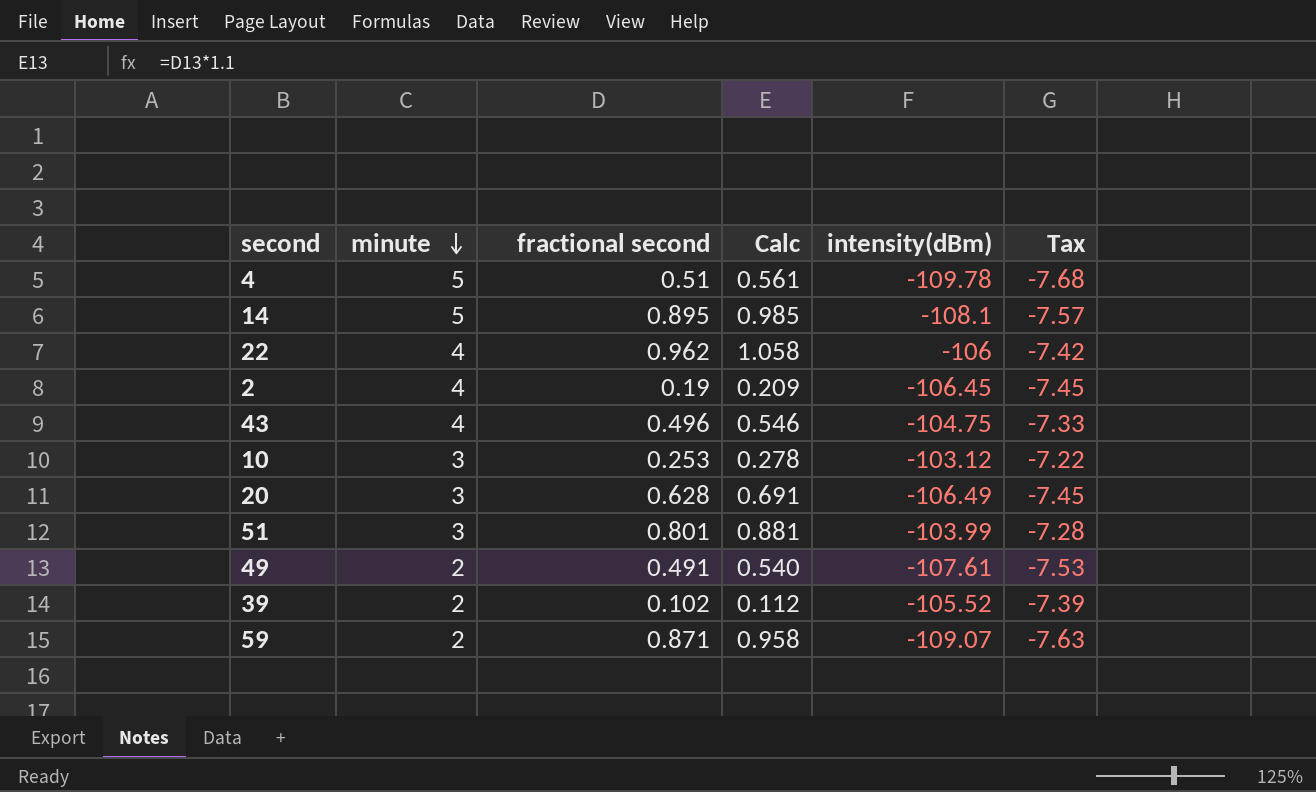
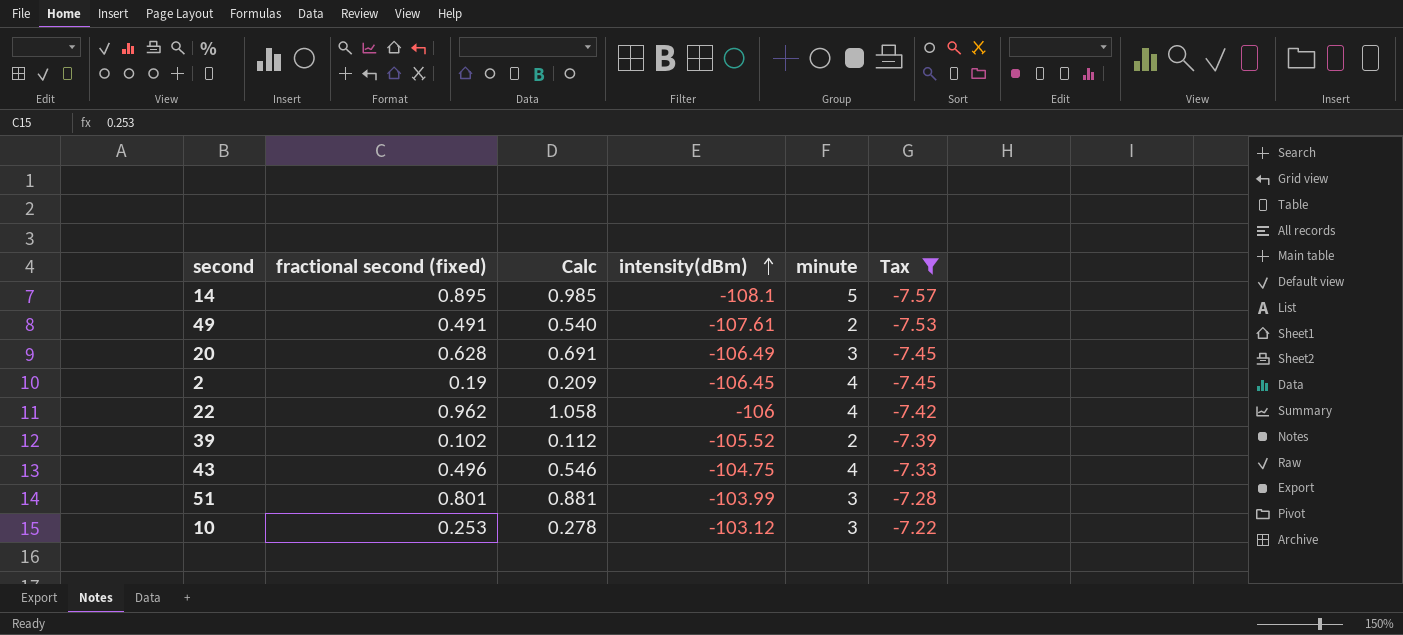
filter: none -> Tax >= -7.57
row order: minute descending -> intensity(dBm) ascending
column name: fractional second -> fractional second (fixed)
column minute | position: 2 -> 5

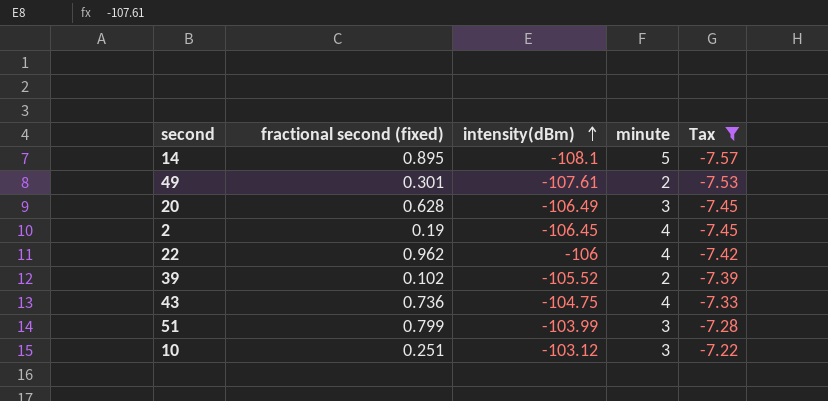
column Calc | formula: [fractional second (fixed)] * 1.1 -> none
49 | fractional second (fixed): 0.491 -> 0.301
43 | fractional second (fixed): 0.496 -> 0.736
51 | fractional second (fixed): 0.801 -> 0.799
10 | fractional second (fixed): 0.253 -> 0.251

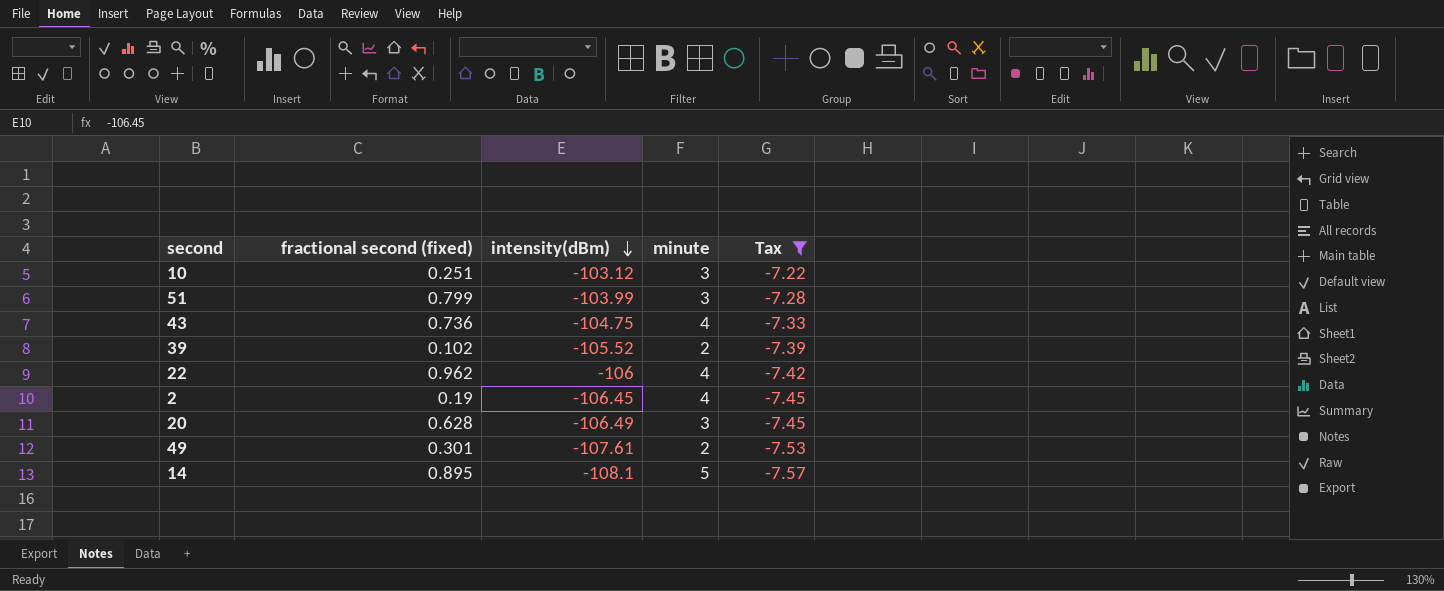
row order: intensity(dBm) ascending -> intensity(dBm) descending

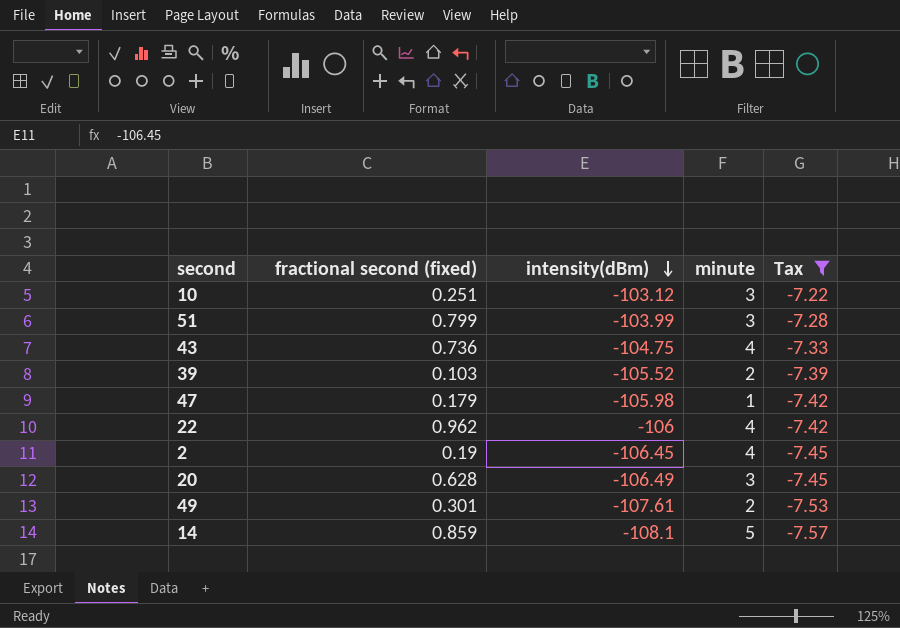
39 | fractional second (fixed): 0.102 -> 0.103
row 47: none -> 0.179 | -105.98 | 1 | -7.42
14 | fractional second (fixed): 0.895 -> 0.859

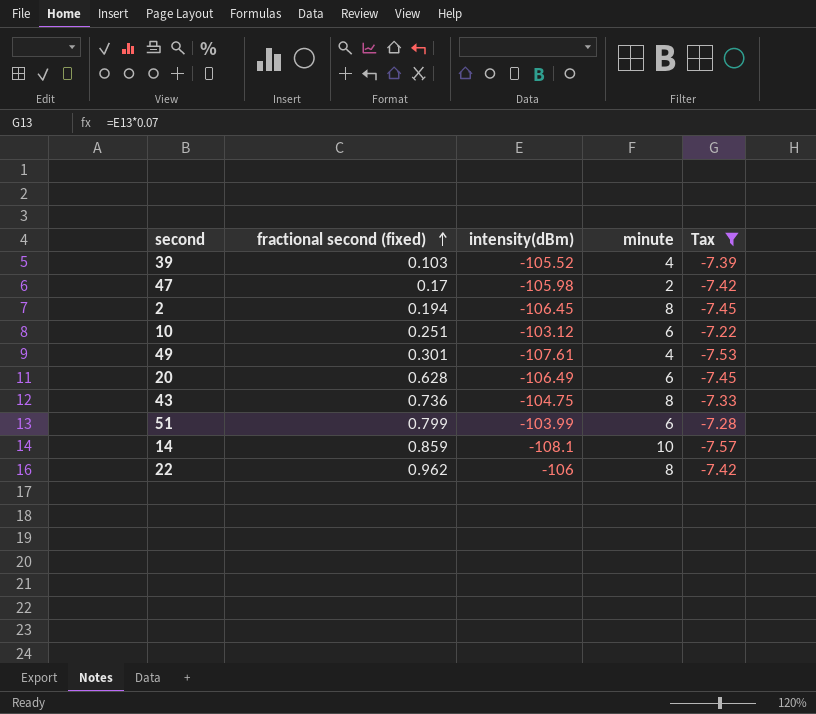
row order: intensity(dBm) descending -> fractional second (fixed) ascending
39 | minute: 2 -> 4
47 | fractional second (fixed): 0.179 -> 0.17
47 | minute: 1 -> 2
2 | fractional second (fixed): 0.19 -> 0.194
2 | minute: 4 -> 8
10 | minute: 3 -> 6
49 | minute: 2 -> 4
20 | minute: 3 -> 6
43 | minute: 4 -> 8
51 | minute: 3 -> 6
14 | minute: 5 -> 10
22 | minute: 4 -> 8

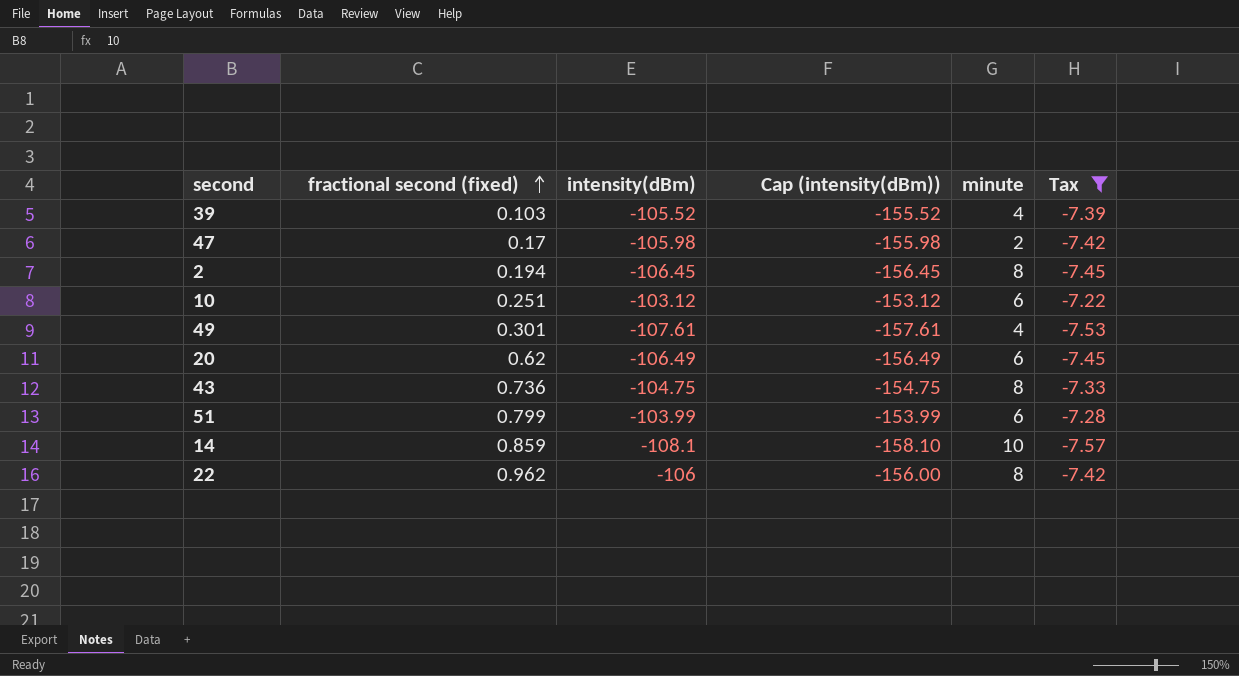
column Cap (intensity(dBm)) | formula: none -> [intensity(dBm)] - 50
20 | fractional second (fixed): 0.628 -> 0.62

